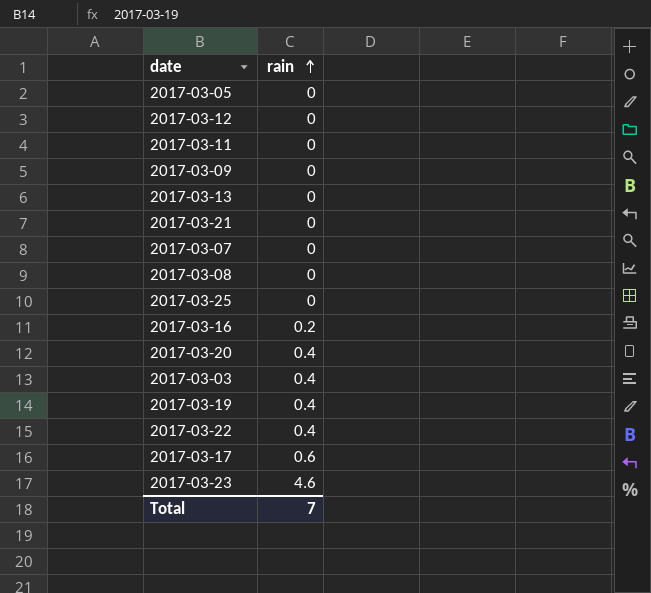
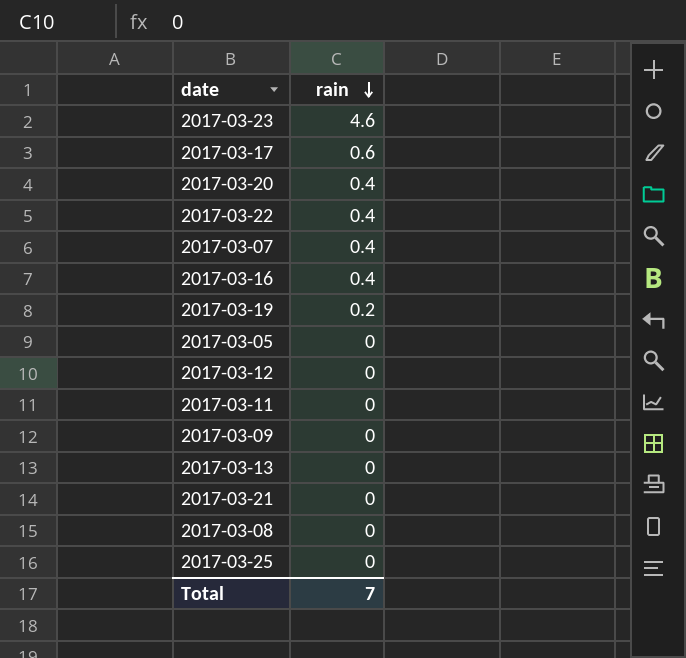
row order: rain ascending -> rain descending
row 2017-03-03: 0.4 -> none
2017-03-07 | rain: 0 -> 0.4
2017-03-16 | rain: 0.2 -> 0.4
2017-03-19 | rain: 0.4 -> 0.2

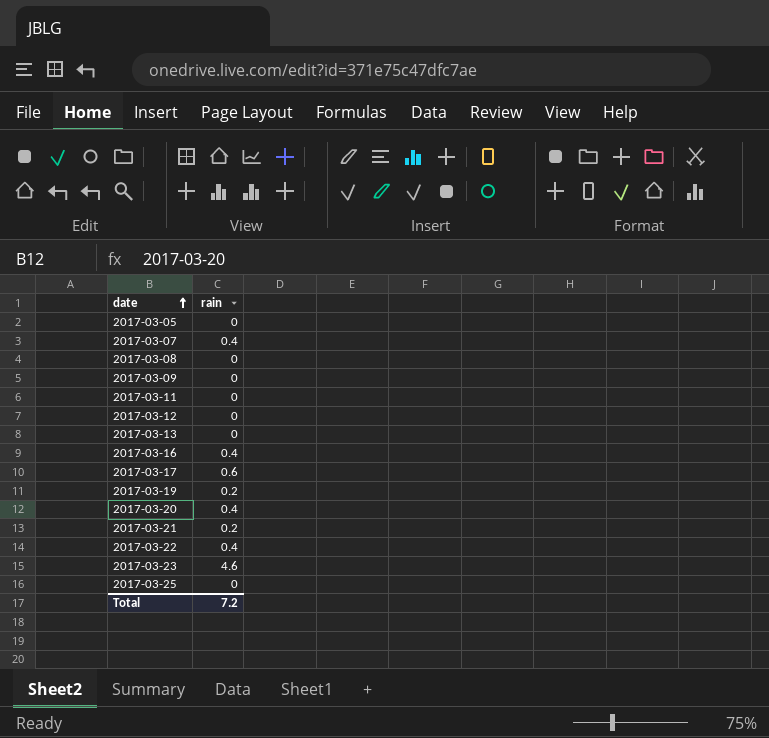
row order: rain descending -> date ascending
2017-03-21 | rain: 0 -> 0.2
Total | rain: 7 -> 7.2

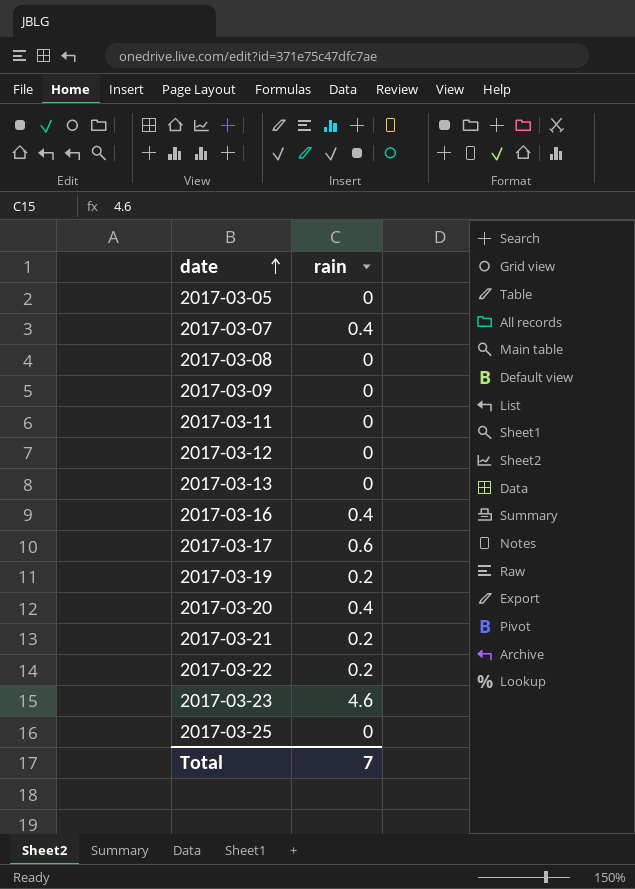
2017-03-22 | rain: 0.4 -> 0.2
Total | rain: 7.2 -> 7

